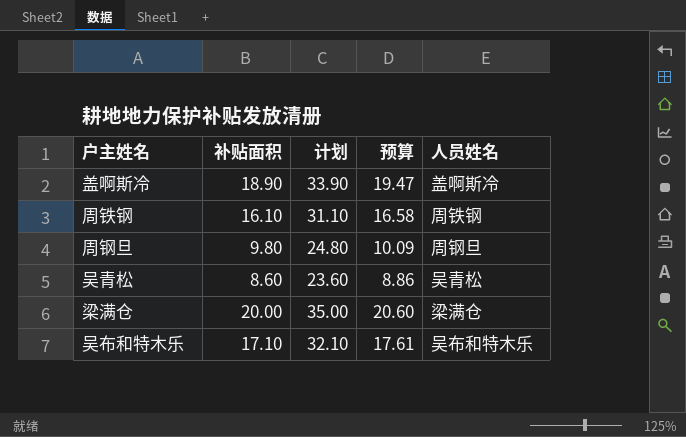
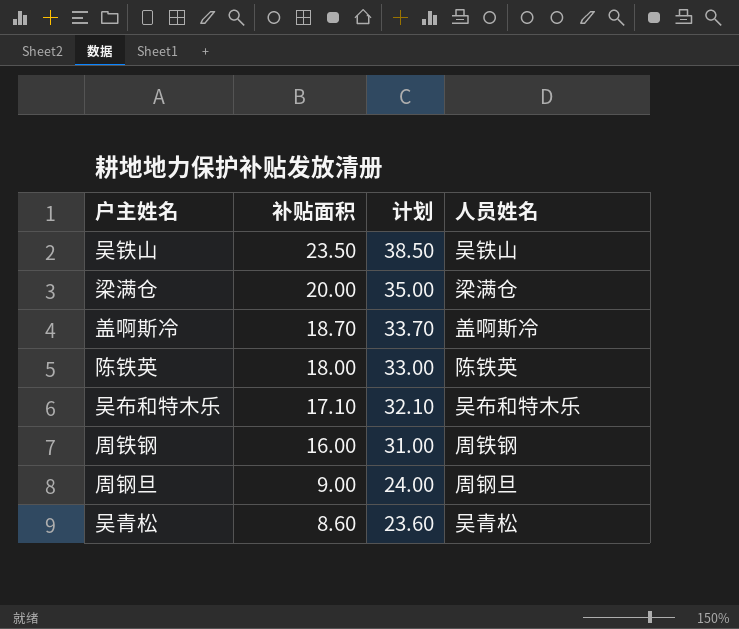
row order: none -> 补贴面积 descending
column 预算 | formula: [补贴面积] * 1.03 -> none
row 吴铁山: none -> 23.50 | 38.50 | 吴铁山
盖啊斯冷 | 补贴面积: 18.90 -> 18.70
盖啊斯冷 | 计划: 33.90 -> 33.70
row 陈铁英: none -> 18.00 | 33.00 | 陈铁英
周铁钢 | 补贴面积: 16.10 -> 16.00
周铁钢 | 计划: 31.10 -> 31.00
周钢旦 | 补贴面积: 9.80 -> 9.00
周钢旦 | 计划: 24.80 -> 24.00

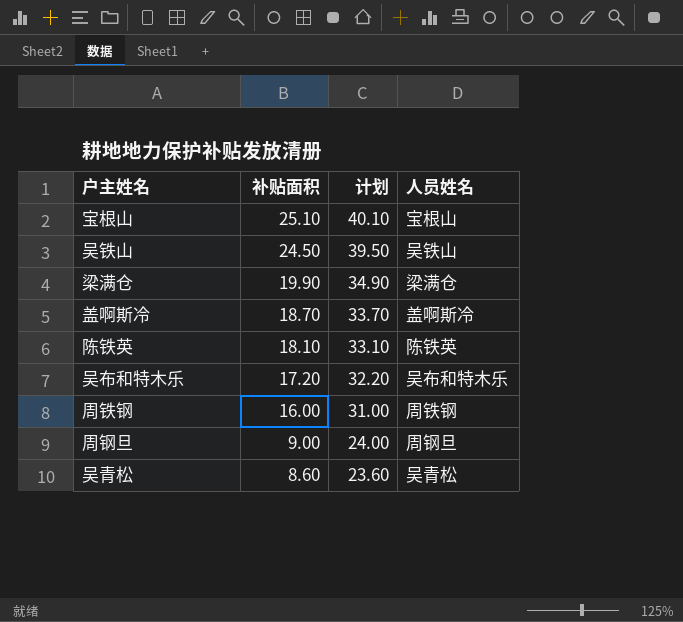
row 宝根山: none -> 25.10 | 40.10 | 宝根山
吴铁山 | 补贴面积: 23.50 -> 24.50
吴铁山 | 计划: 38.50 -> 39.50
梁满仓 | 补贴面积: 20.00 -> 19.90
梁满仓 | 计划: 35.00 -> 34.90
陈铁英 | 补贴面积: 18.00 -> 18.10
陈铁英 | 计划: 33.00 -> 33.10
吴布和特木乐 | 补贴面积: 17.10 -> 17.20
吴布和特木乐 | 计划: 32.10 -> 32.20

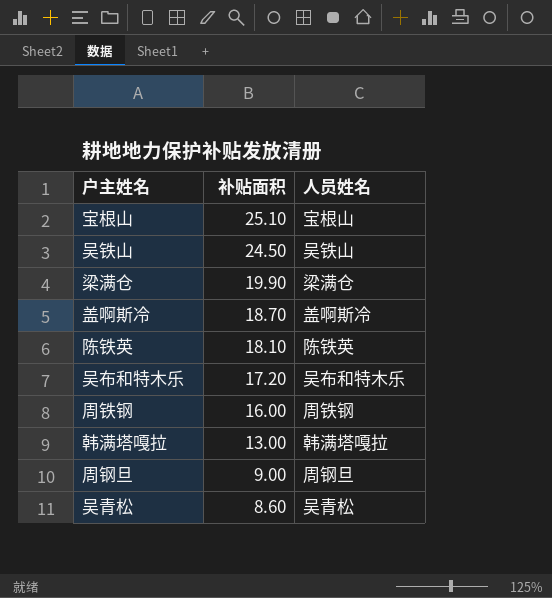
column 计划 | formula: [补贴面积] + 15 -> none
row 韩满塔嘎拉: none -> 13.00 | 韩满塔嘎拉

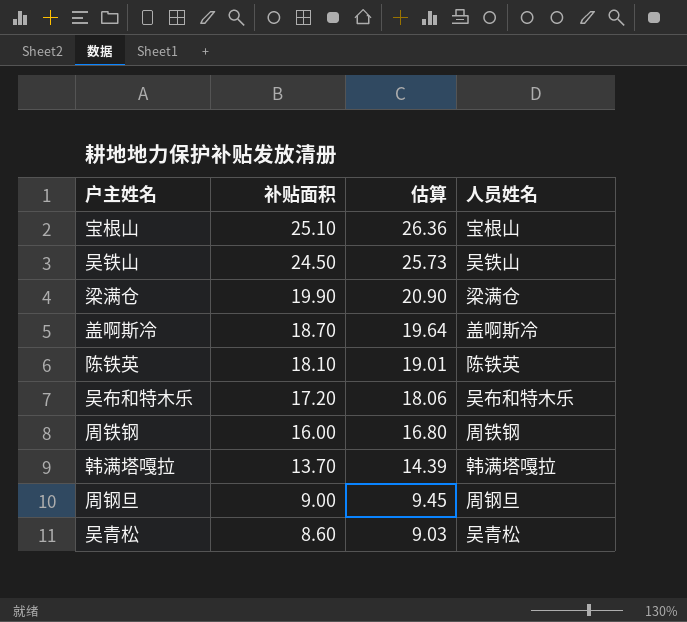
column 估算 | formula: none -> [补贴面积] * 1.05
韩满塔嘎拉 | 补贴面积: 13.00 -> 13.70

